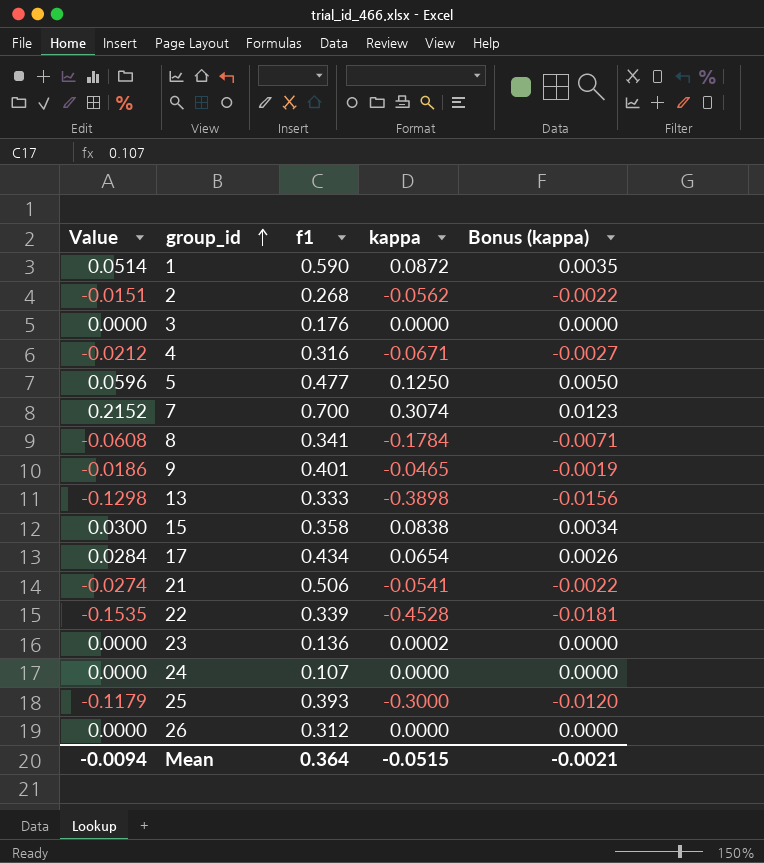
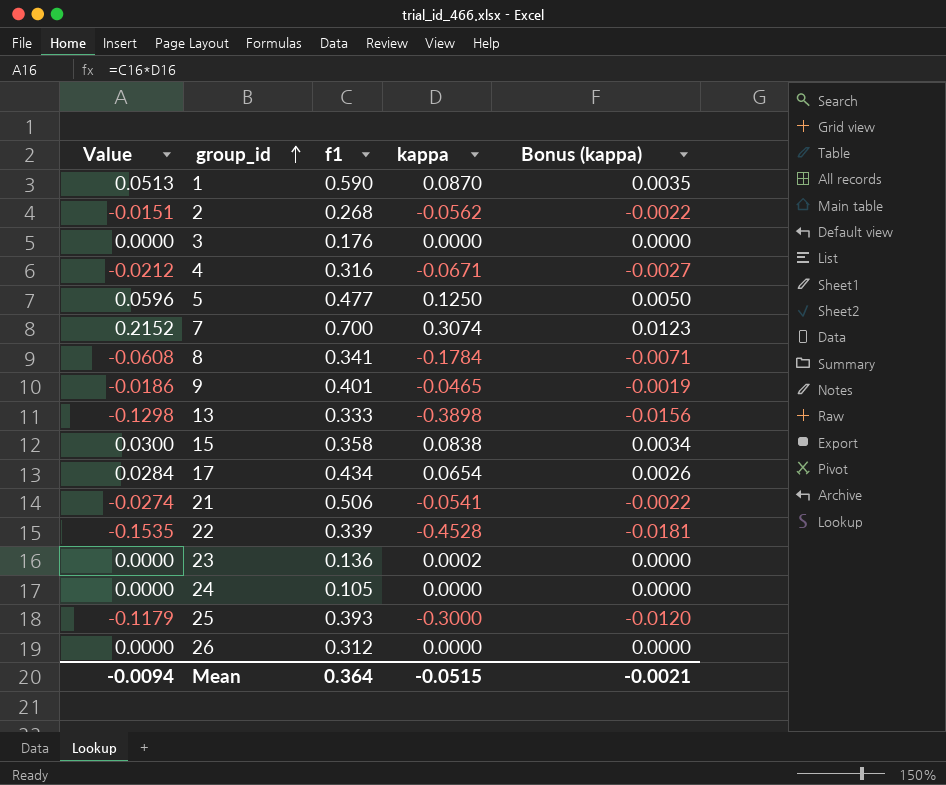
1 | Value: 0.0514 -> 0.0513
1 | kappa: 0.0872 -> 0.0870
24 | f1: 0.107 -> 0.105

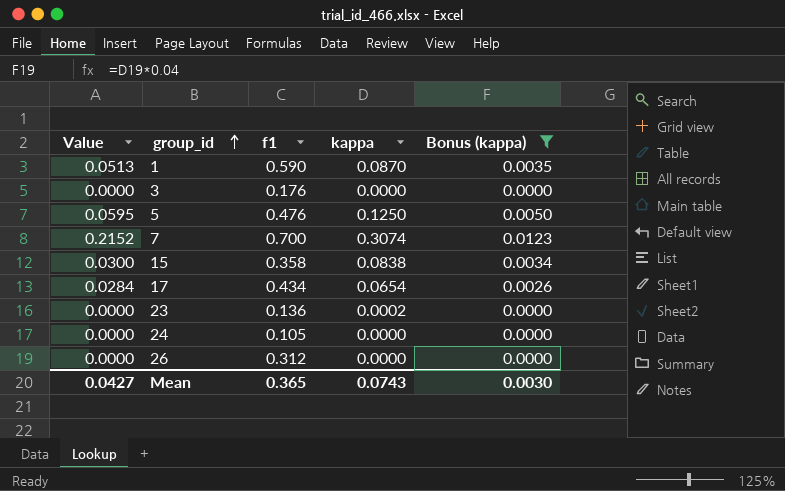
filter: none -> Bonus (kappa) >= 0.0000
5 | Value: 0.0596 -> 0.0595
5 | f1: 0.477 -> 0.476
Mean | Value: -0.0094 -> 0.0427
Mean | f1: 0.364 -> 0.365
Mean | kappa: -0.0515 -> 0.0743
Mean | Bonus (kappa): -0.0021 -> 0.0030

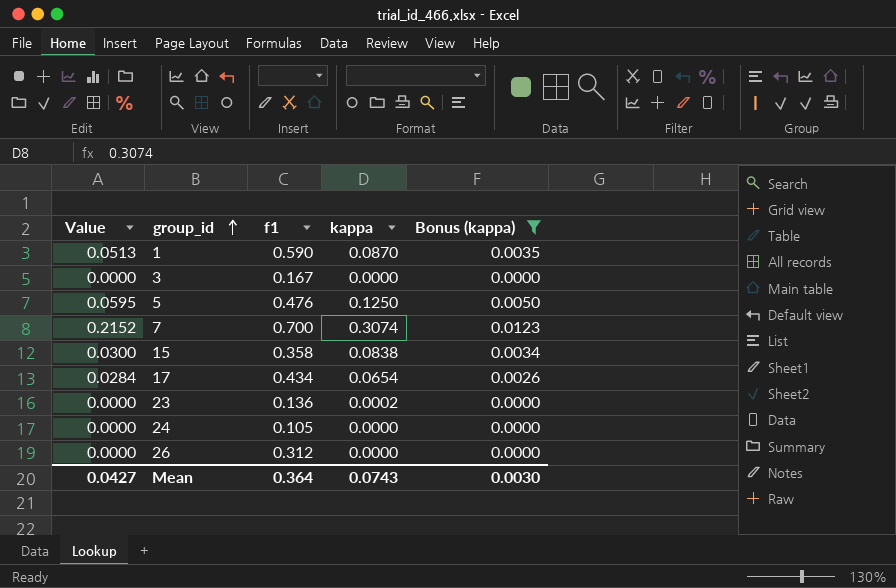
3 | f1: 0.176 -> 0.167
Mean | f1: 0.365 -> 0.364

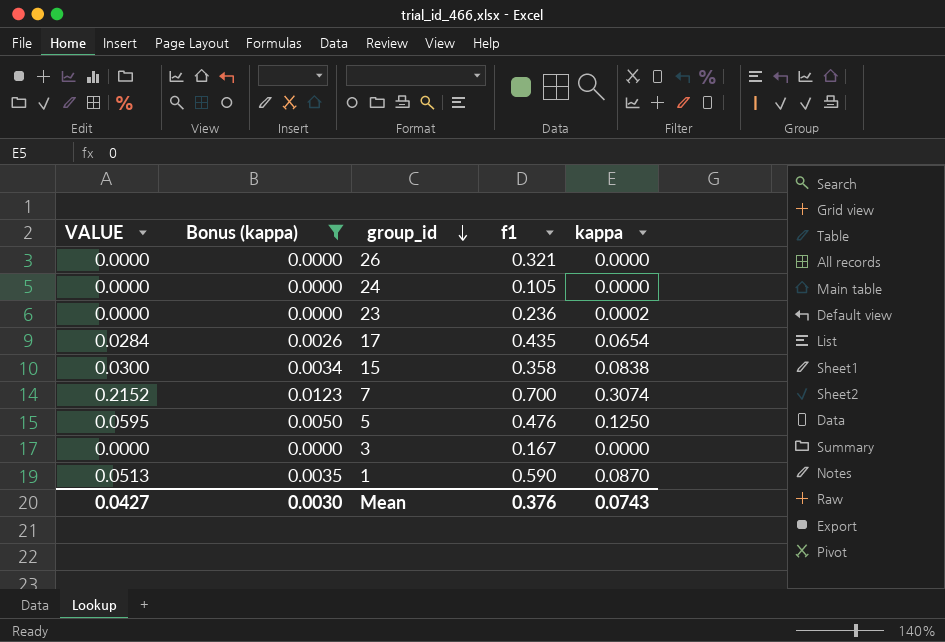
row order: group_id ascending -> group_id descending
column name: Value -> VALUE
column Bonus (kappa) | position: 5 -> 2
26 | f1: 0.312 -> 0.321
23 | f1: 0.136 -> 0.236
17 | f1: 0.434 -> 0.435
Mean | f1: 0.364 -> 0.376

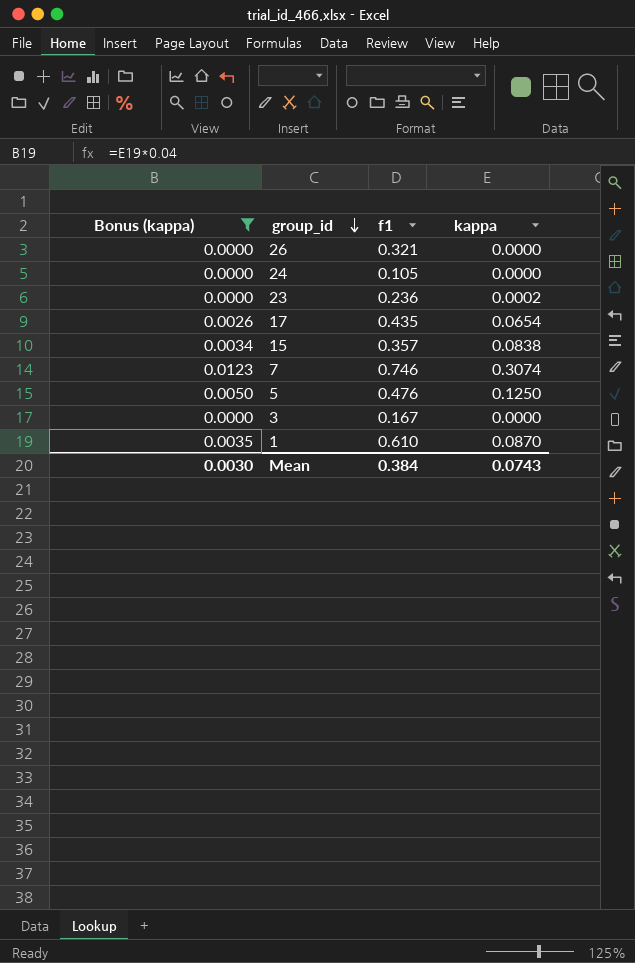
column VALUE | formula: [f1] * [kappa] -> none
15 | f1: 0.358 -> 0.357
7 | f1: 0.700 -> 0.746
1 | f1: 0.590 -> 0.610
Mean | f1: 0.376 -> 0.384

